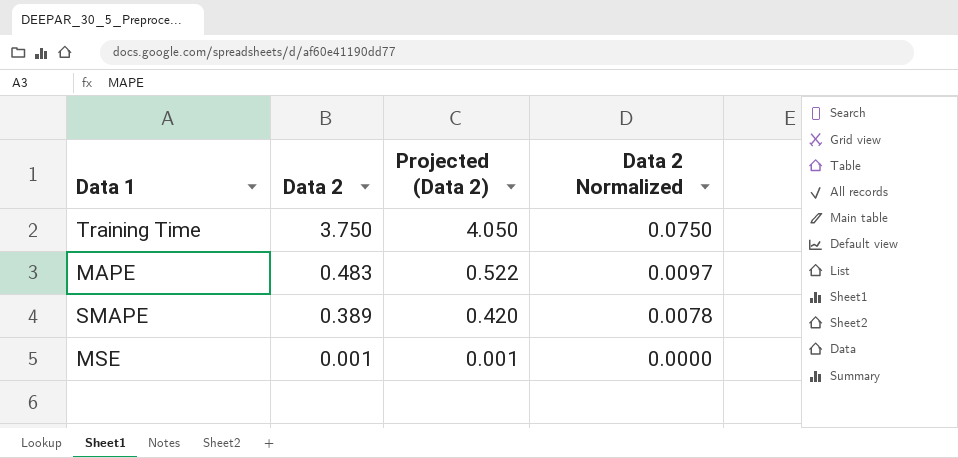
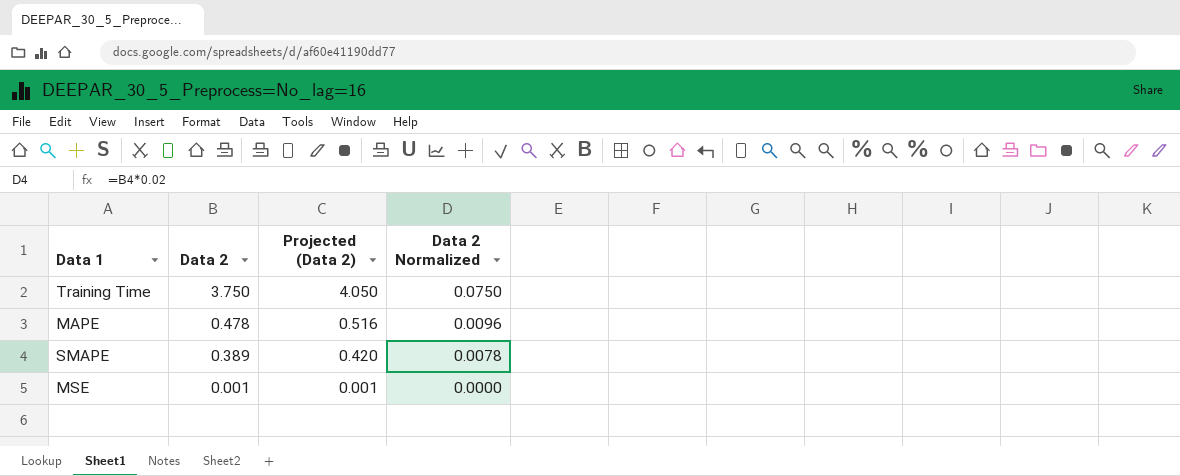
MAPE | Data 2: 0.483 -> 0.478
MAPE | Projected (Data 2): 0.522 -> 0.516
MAPE | Data 2 Normalized: 0.0097 -> 0.0096

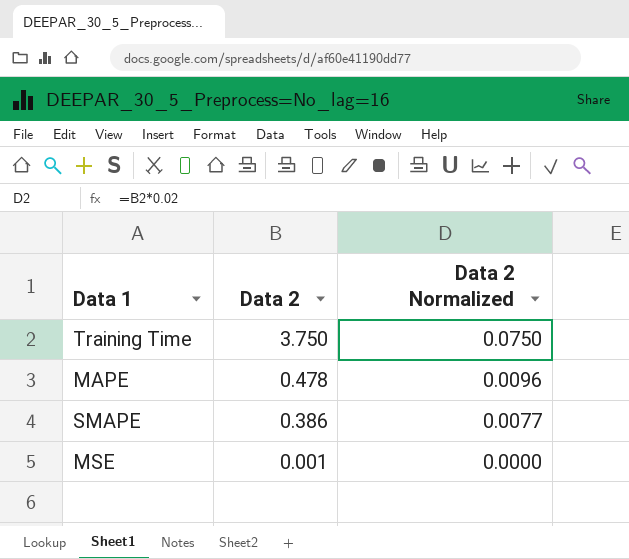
column Projected (Data 2) | formula: [Data 2] * 1.08 -> none
SMAPE | Data 2: 0.389 -> 0.386
SMAPE | Data 2 Normalized: 0.0078 -> 0.0077

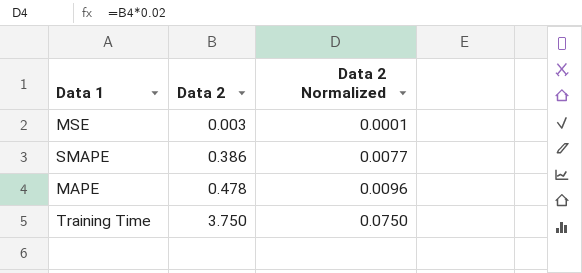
row order: Data 2 descending -> Data 2 ascending
MSE | Data 2: 0.001 -> 0.003
MSE | Data 2 Normalized: 0.0000 -> 0.0001

